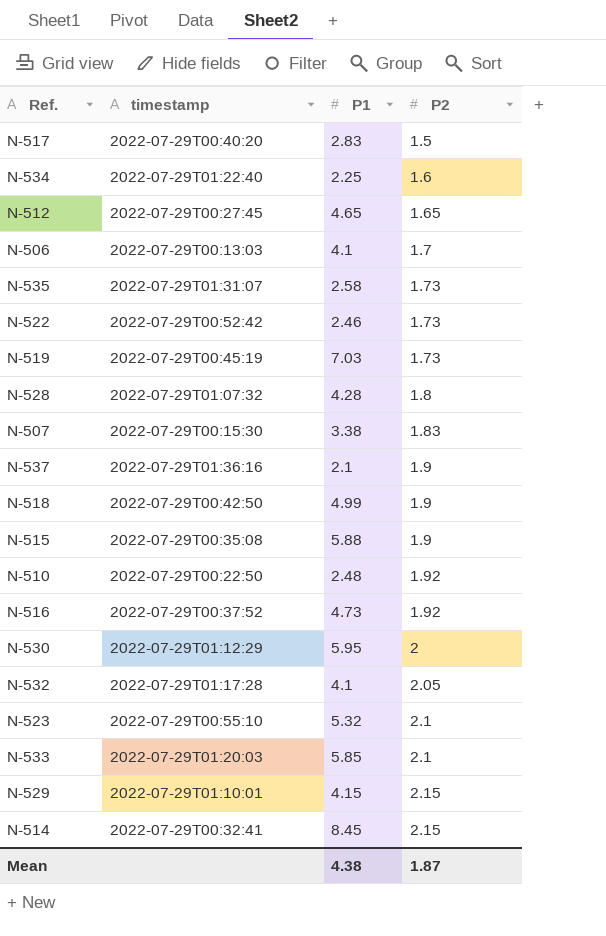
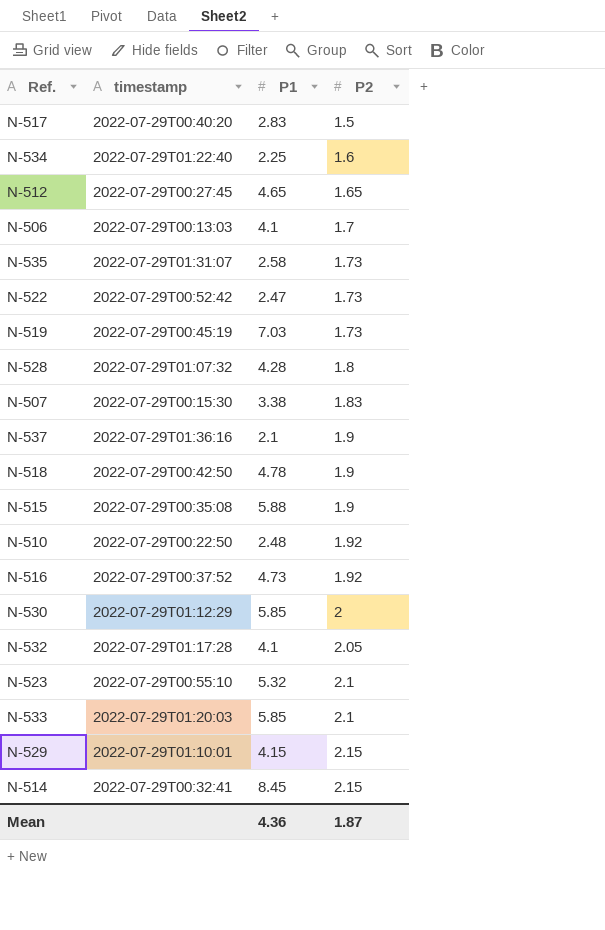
N-522 | P1: 2.46 -> 2.47
N-518 | P1: 4.99 -> 4.78
N-530 | P1: 5.95 -> 5.85
Mean | P1: 4.38 -> 4.36

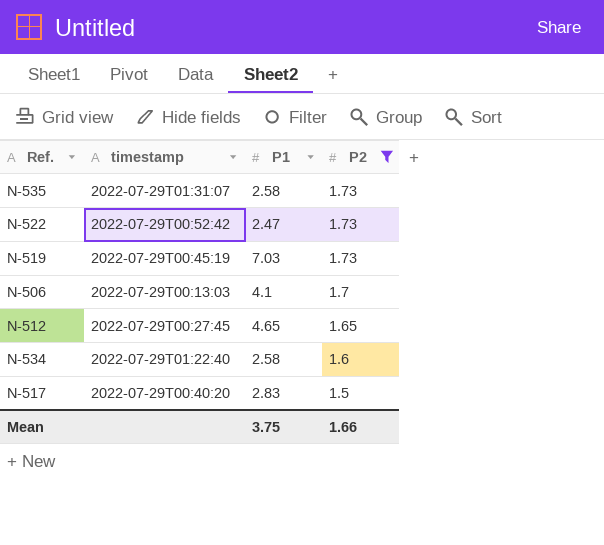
filter: none -> P2 <= 1.73
row order: P2 ascending -> P2 descending
N-534 | P1: 2.25 -> 2.58
Mean | P1: 4.36 -> 3.75
Mean | P2: 1.87 -> 1.66

